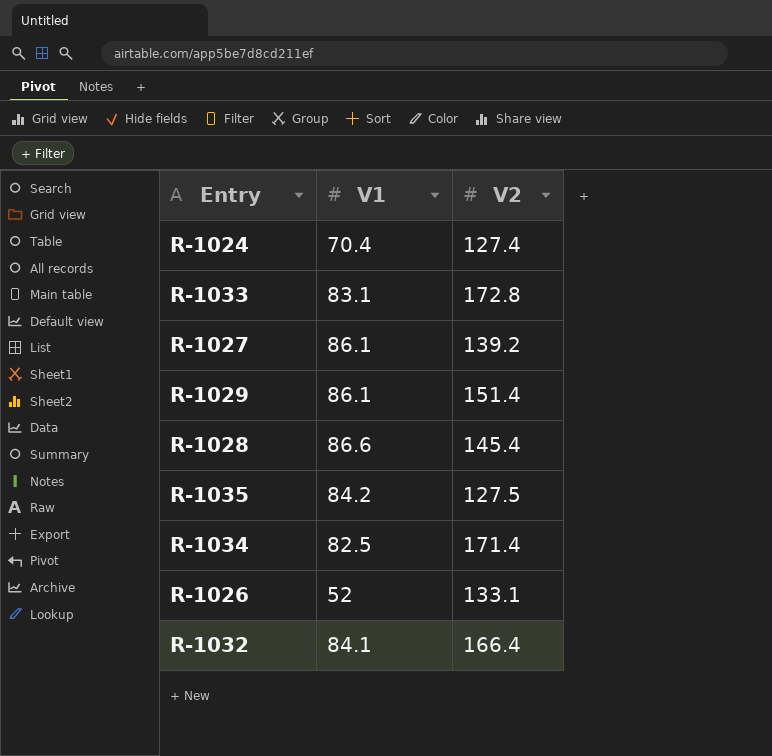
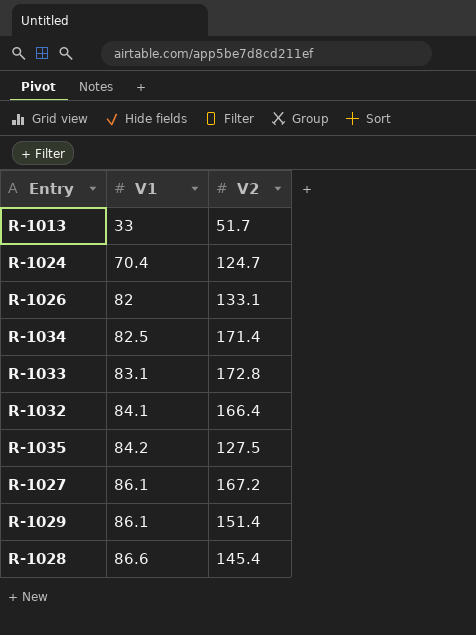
row order: none -> V1 ascending
row R-1013: none -> 33 | 51.7
R-1024 | V2: 127.4 -> 124.7
R-1026 | V1: 52 -> 82
R-1027 | V2: 139.2 -> 167.2

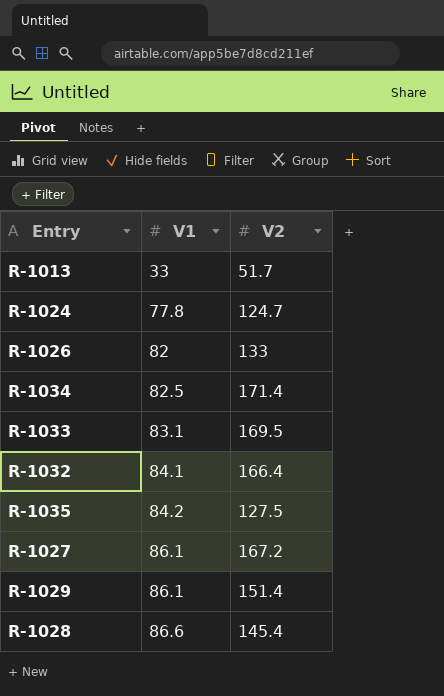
R-1024 | V1: 70.4 -> 77.8
R-1026 | V2: 133.1 -> 133
R-1033 | V2: 172.8 -> 169.5

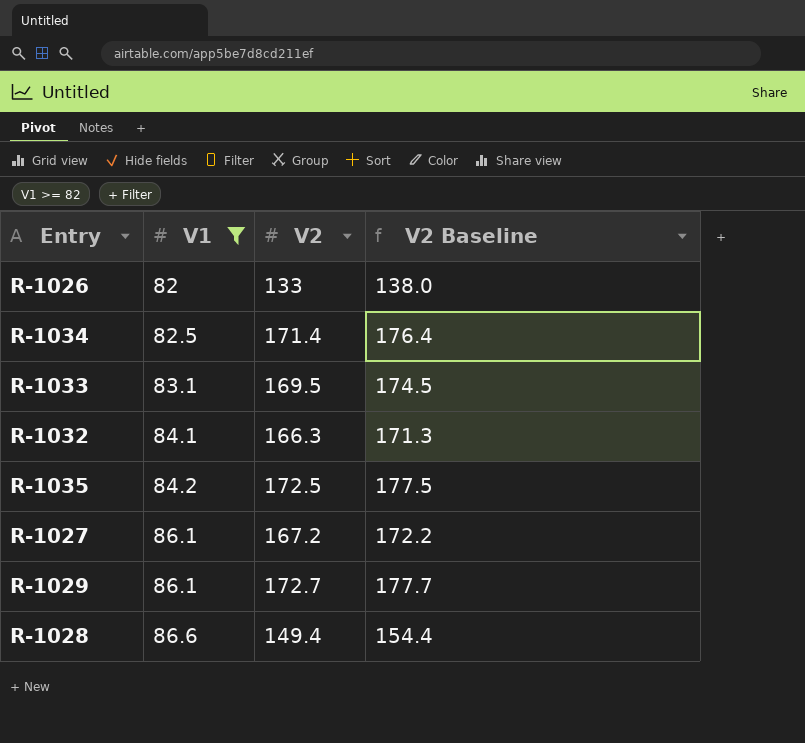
filter: none -> V1 >= 82
column V2 Baseline | formula: none -> [V2] + 5
R-1032 | V2: 166.4 -> 166.3
R-1035 | V2: 127.5 -> 172.5
R-1029 | V2: 151.4 -> 172.7
R-1028 | V2: 145.4 -> 149.4

